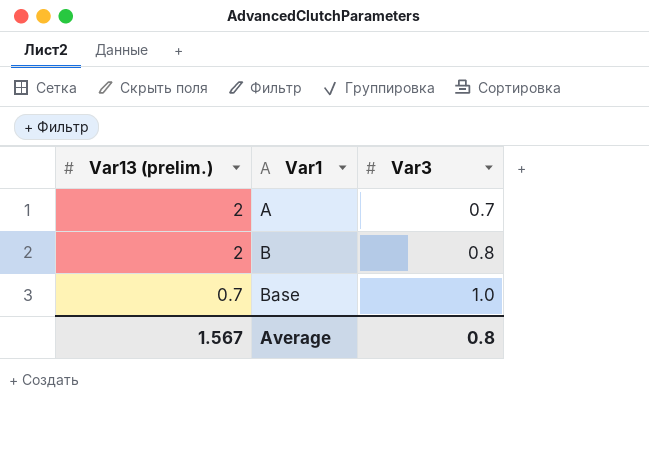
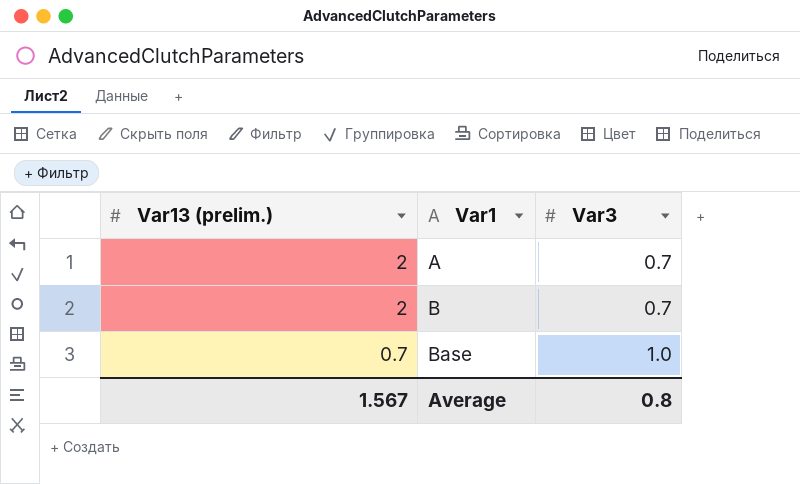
B | Var3: 0.8 -> 0.7

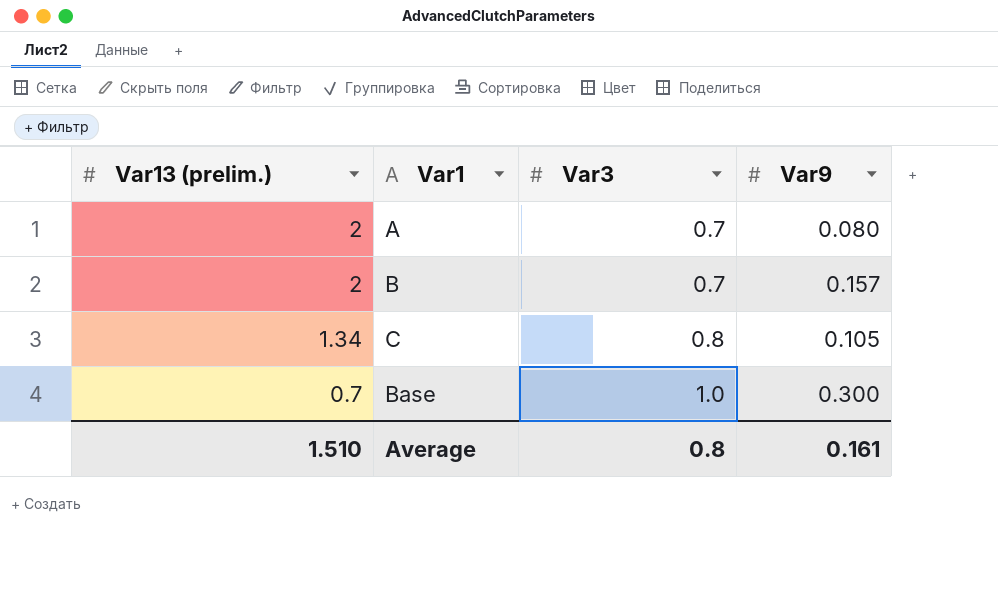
column Var9 | position: none -> 4
row C: none -> 1.34 | 0.8 | 0.105
Average | Var13 (prelim.): 1.567 -> 1.510

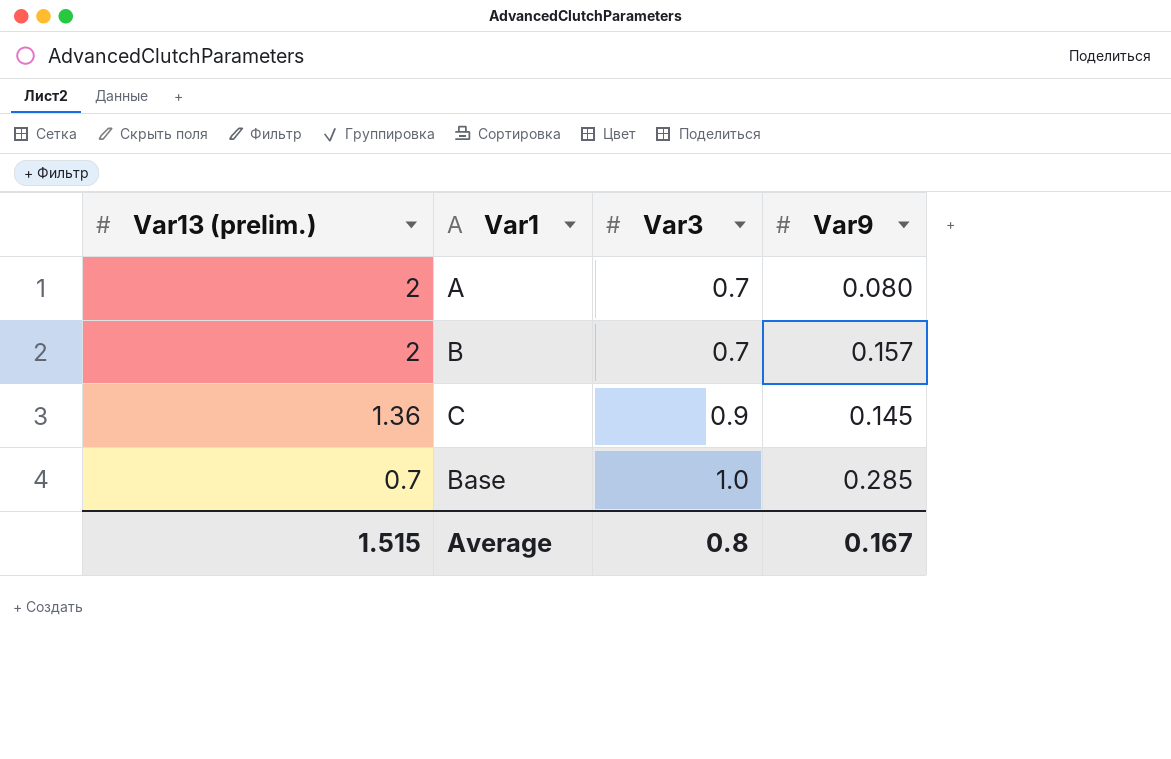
C | Var13 (prelim.): 1.34 -> 1.36
C | Var3: 0.8 -> 0.9
C | Var9: 0.105 -> 0.145
Base | Var9: 0.300 -> 0.285
Average | Var13 (prelim.): 1.510 -> 1.515
Average | Var9: 0.161 -> 0.167

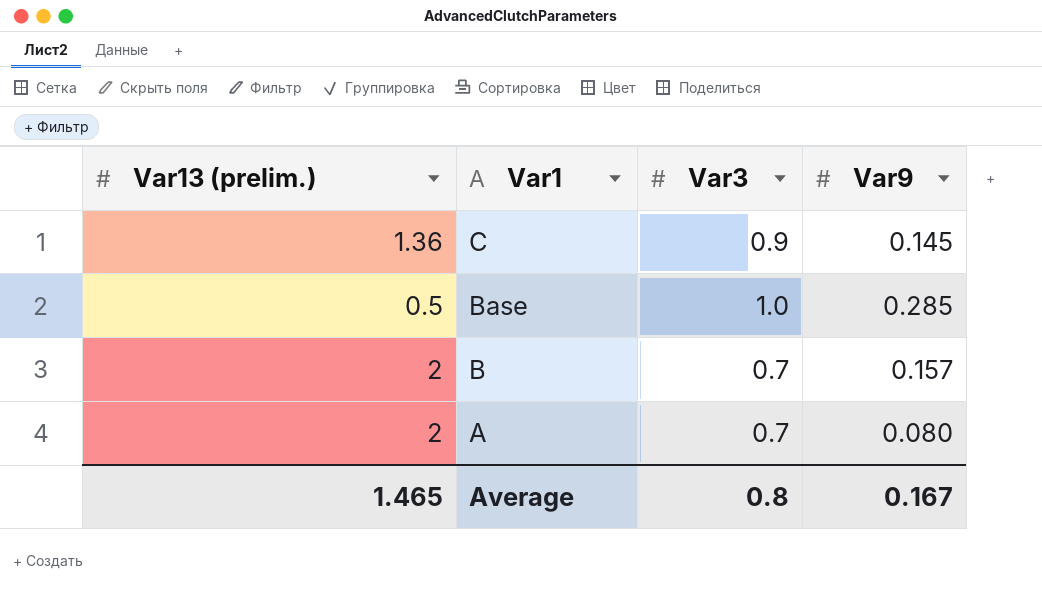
row order: Var13 (prelim.) descending -> Var1 descending
Base | Var13 (prelim.): 0.7 -> 0.5
Average | Var13 (prelim.): 1.515 -> 1.465

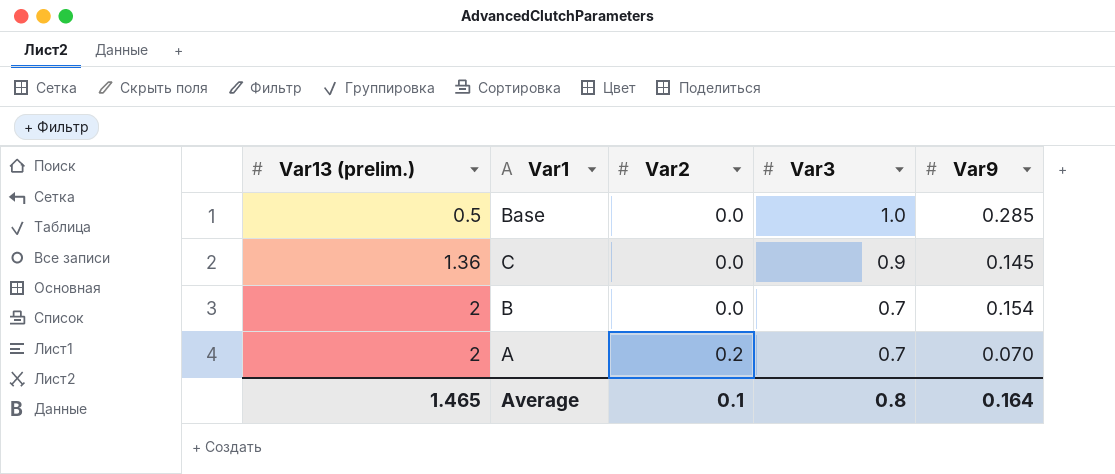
row order: Var1 descending -> Var13 (prelim.) ascending
column Var2 | position: none -> 3
B | Var9: 0.157 -> 0.154
A | Var9: 0.080 -> 0.070
Average | Var9: 0.167 -> 0.164

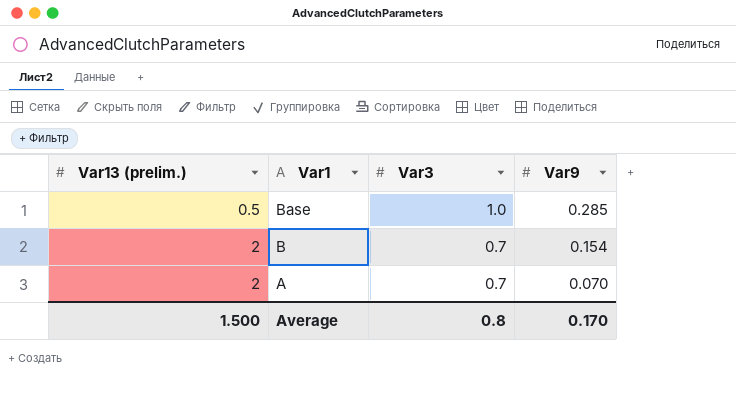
column Var2 | position: 3 -> none
row C: 1.36 | 0.0 | 0.9 | 0.145 -> none
Average | Var13 (prelim.): 1.465 -> 1.500
Average | Var9: 0.164 -> 0.170

